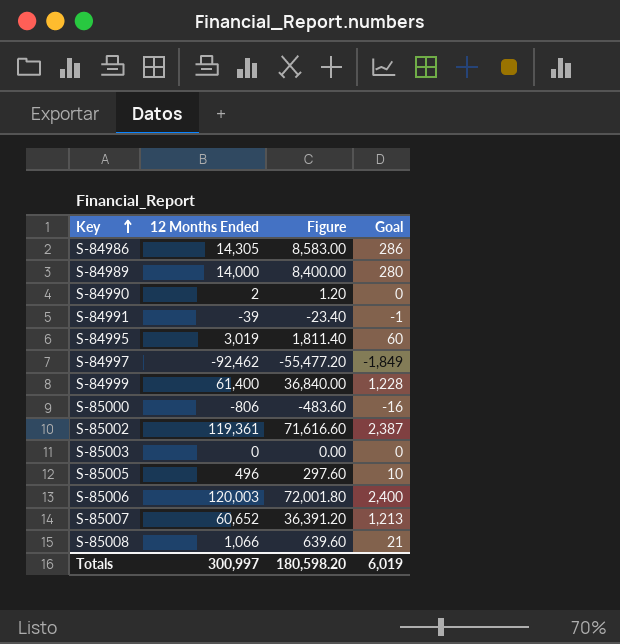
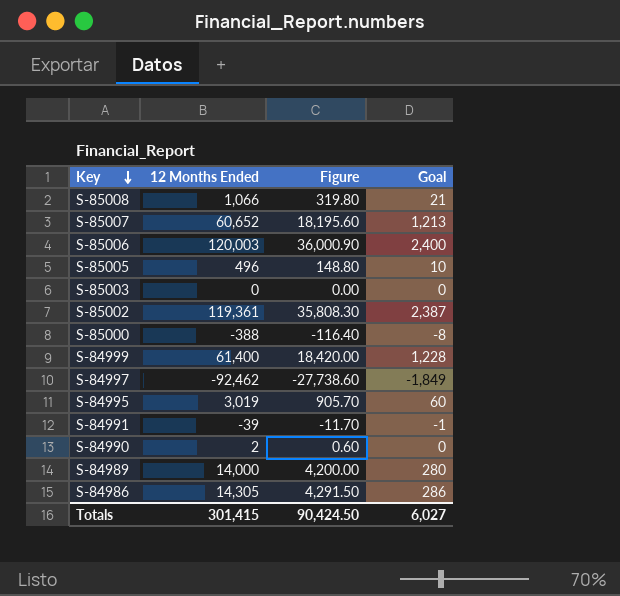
row order: Key ascending -> Key descending
column Figure | formula: [12 Months Ended] * 0.6 -> [12 Months Ended] * 0.3
S-85000 | 12 Months Ended: -806 -> -388
S-85000 | Goal: -16 -> -8
Totals | 12 Months Ended: 300,997 -> 301,415
Totals | Figure: 180,598.20 -> 90,424.50
Totals | Goal: 6,019 -> 6,027

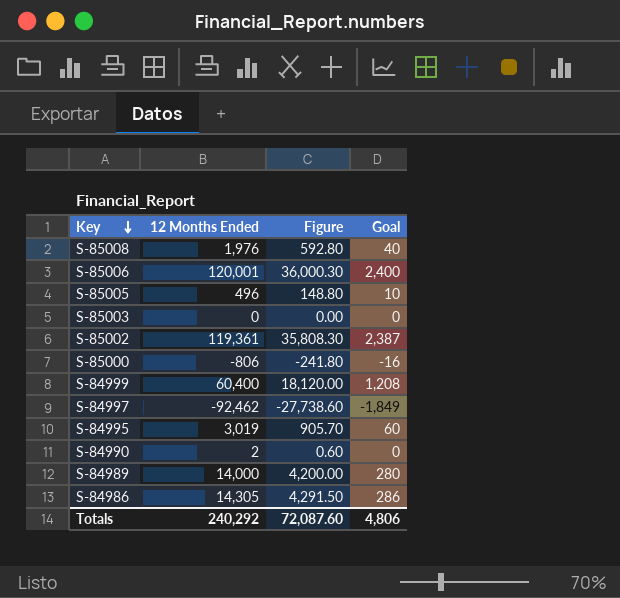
row S-85007: 60,652 | 18,195.60 | 1,213 -> none
row S-84991: -39 | -11.70 | -1 -> none
S-85008 | 12 Months Ended: 1,066 -> 1,976
S-85008 | Figure: 319.80 -> 592.80
S-85008 | Goal: 21 -> 40
S-85006 | 12 Months Ended: 120,003 -> 120,001
S-85006 | Figure: 36,000.90 -> 36,000.30
S-85000 | 12 Months Ended: -388 -> -806
S-85000 | Figure: -116.40 -> -241.80
S-85000 | Goal: -8 -> -16
S-84999 | 12 Months Ended: 61,400 -> 60,400
S-84999 | Figure: 18,420.00 -> 18,120.00
S-84999 | Goal: 1,228 -> 1,208
Totals | 12 Months Ended: 301,415 -> 240,292
Totals | Figure: 90,424.50 -> 72,087.60
Totals | Goal: 6,027 -> 4,806

